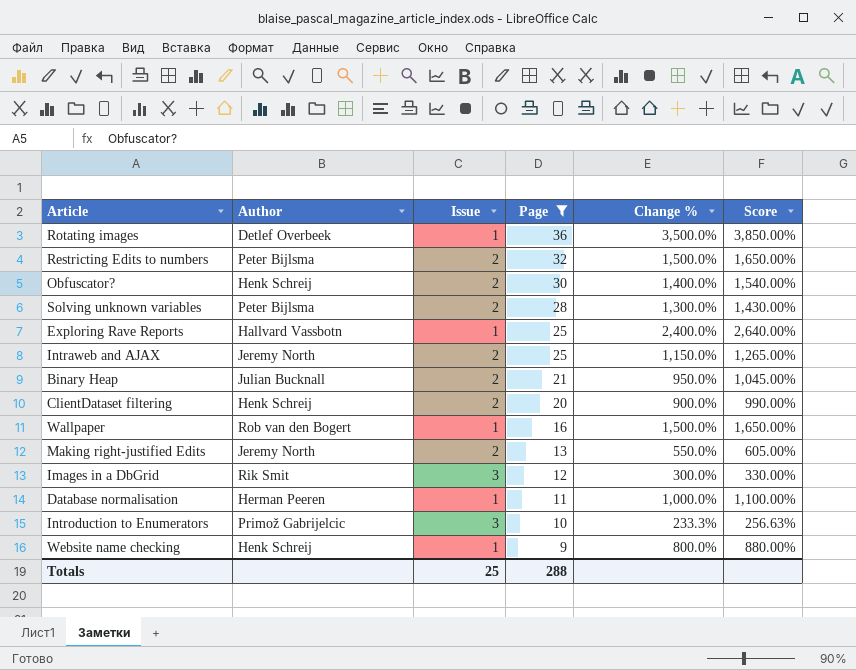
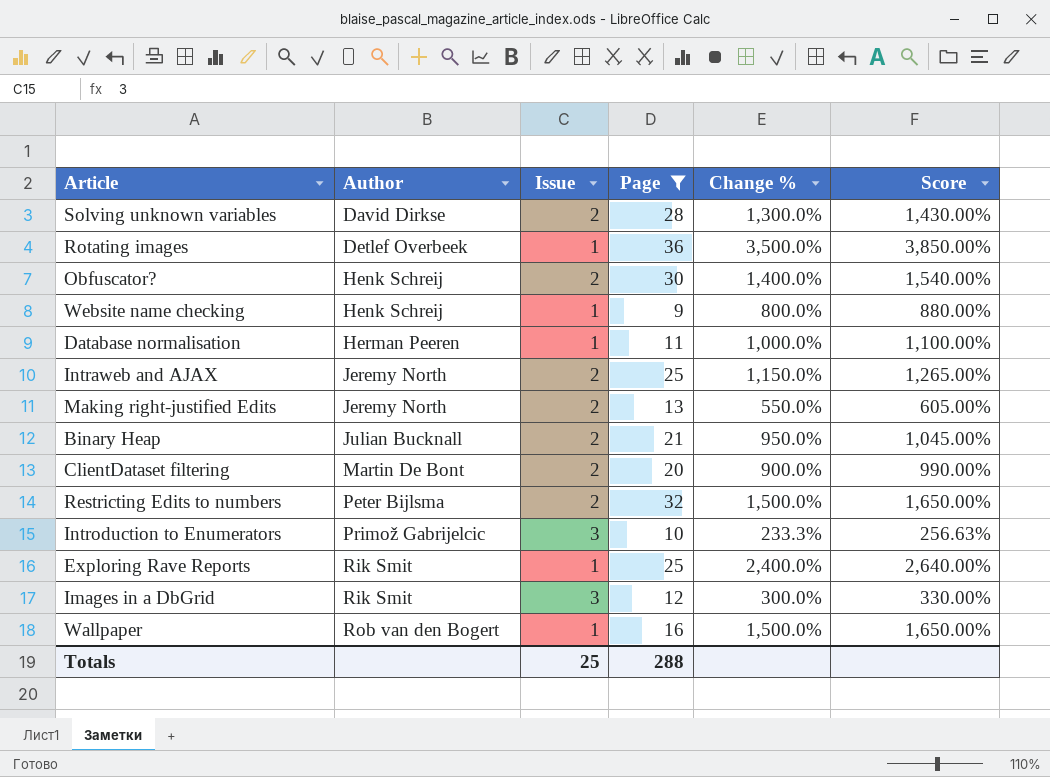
row order: Page descending -> Author ascending
Solving unknown variables | Author: Peter Bijlsma -> David Dirkse
ClientDataset filtering | Author: Henk Schreij -> Martin De Bont
Exploring Rave Reports | Author: Hallvard Vassbotn -> Rik Smit

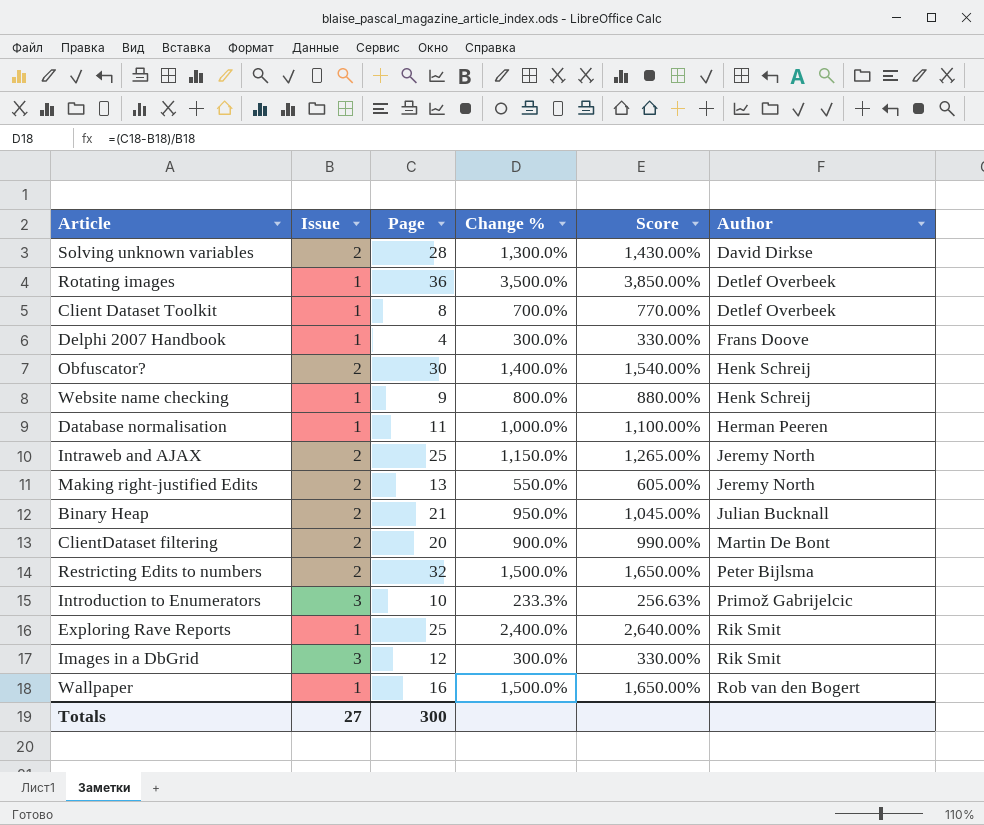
filter: Page >= 9 -> none
column Author | position: 2 -> 6
Totals | Issue: 25 -> 27
Totals | Page: 288 -> 300

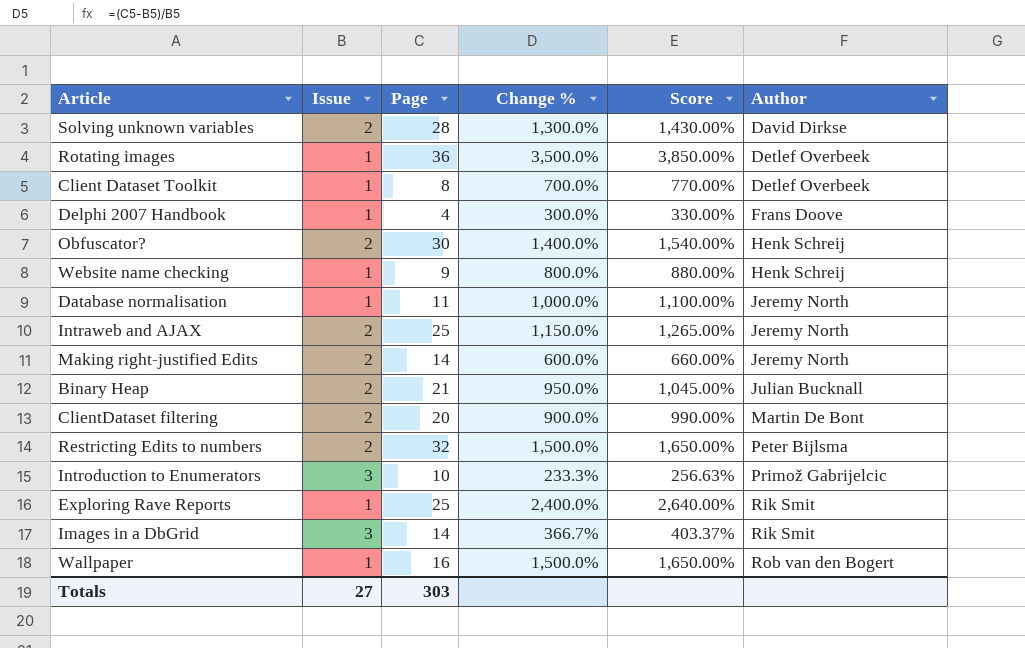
Database normalisation | Author: Herman Peeren -> Jeremy North
Making right-justified Edits | Page: 13 -> 14
Making right-justified Edits | Change %: 550.0% -> 600.0%
Making right-justified Edits | Score: 605.00% -> 660.00%
Images in a DbGrid | Page: 12 -> 14
Images in a DbGrid | Change %: 300.0% -> 366.7%
Images in a DbGrid | Score: 330.00% -> 403.37%
Totals | Page: 300 -> 303

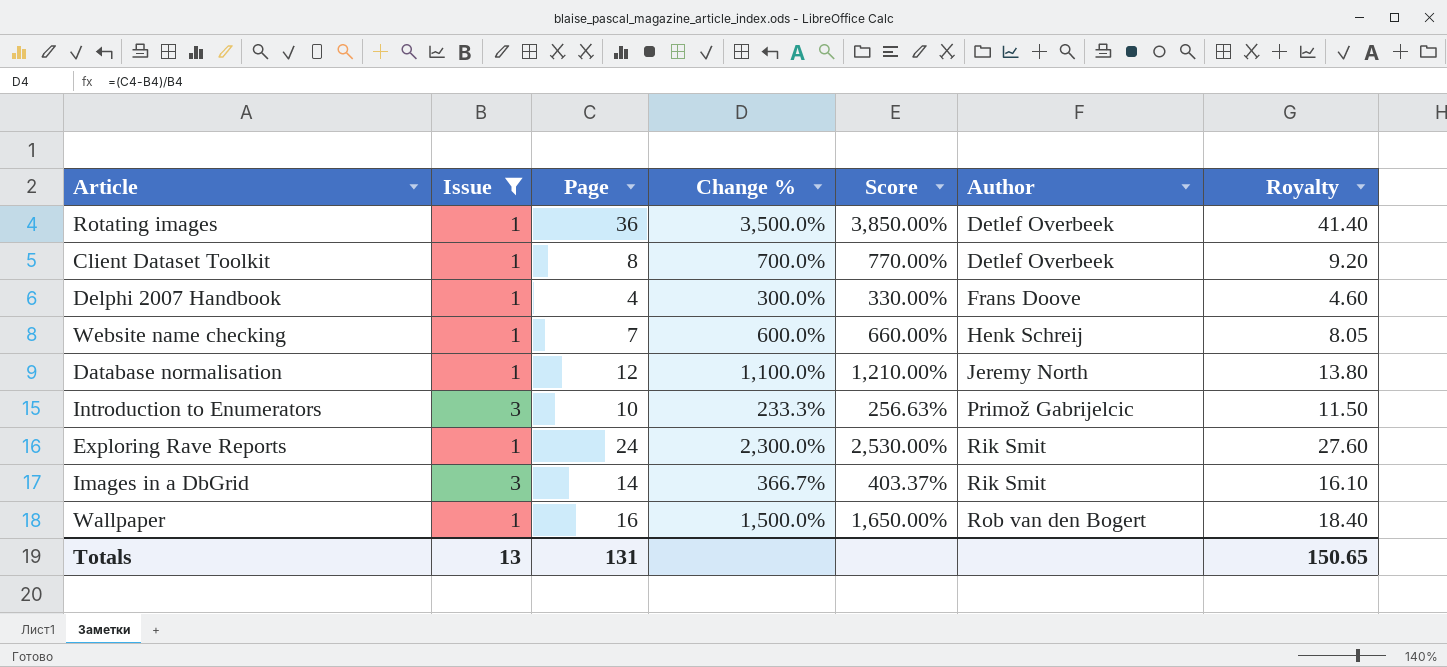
filter: none -> Issue != 2
column Royalty | formula: none -> [Page] * 1.15
Website name checking | Page: 9 -> 7
Website name checking | Change %: 800.0% -> 600.0%
Website name checking | Score: 880.00% -> 660.00%
Database normalisation | Page: 11 -> 12
Database normalisation | Change %: 1,000.0% -> 1,100.0%
Database normalisation | Score: 1,100.00% -> 1,210.00%
Exploring Rave Reports | Page: 25 -> 24
Exploring Rave Reports | Change %: 2,400.0% -> 2,300.0%
Exploring Rave Reports | Score: 2,640.00% -> 2,530.00%
Totals | Issue: 27 -> 13
Totals | Page: 303 -> 131

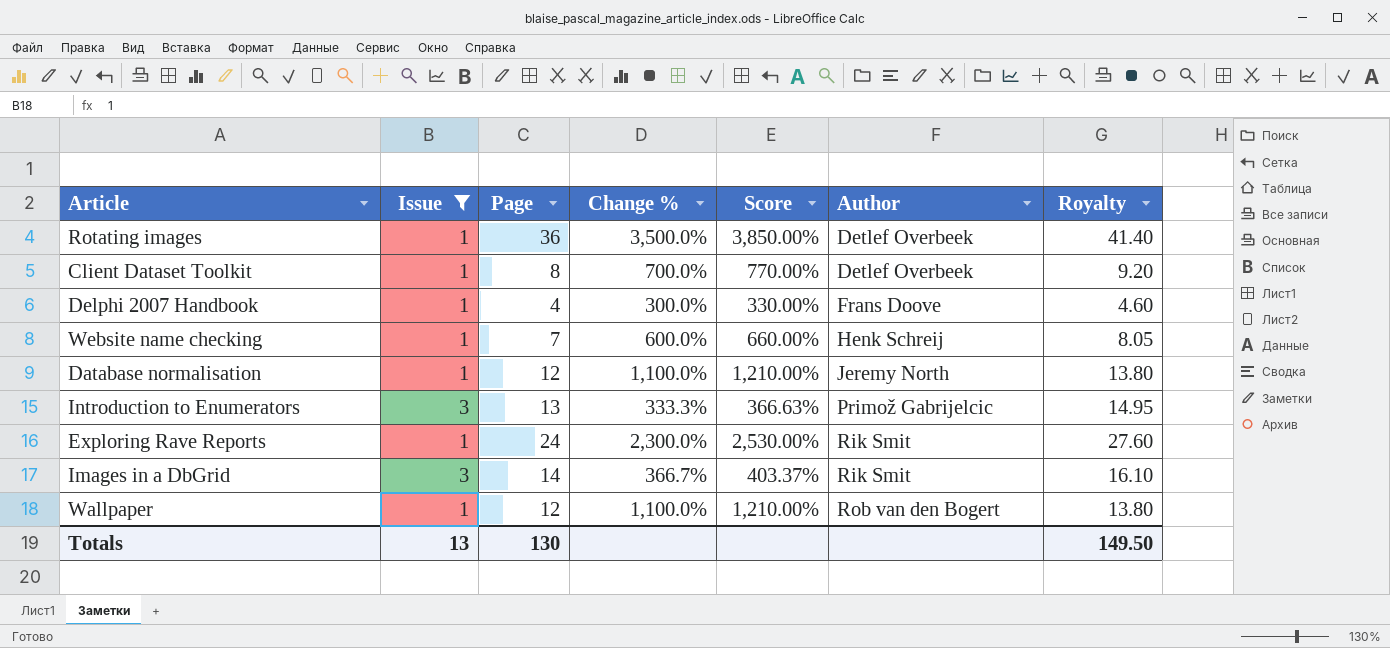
Introduction to Enumerators | Page: 10 -> 13
Introduction to Enumerators | Change %: 233.3% -> 333.3%
Introduction to Enumerators | Score: 256.63% -> 366.63%
Introduction to Enumerators | Royalty: 11.50 -> 14.95
Wallpaper | Page: 16 -> 12
Wallpaper | Change %: 1,500.0% -> 1,100.0%
Wallpaper | Score: 1,650.00% -> 1,210.00%
Wallpaper | Royalty: 18.40 -> 13.80
Totals | Page: 131 -> 130
Totals | Royalty: 150.65 -> 149.50

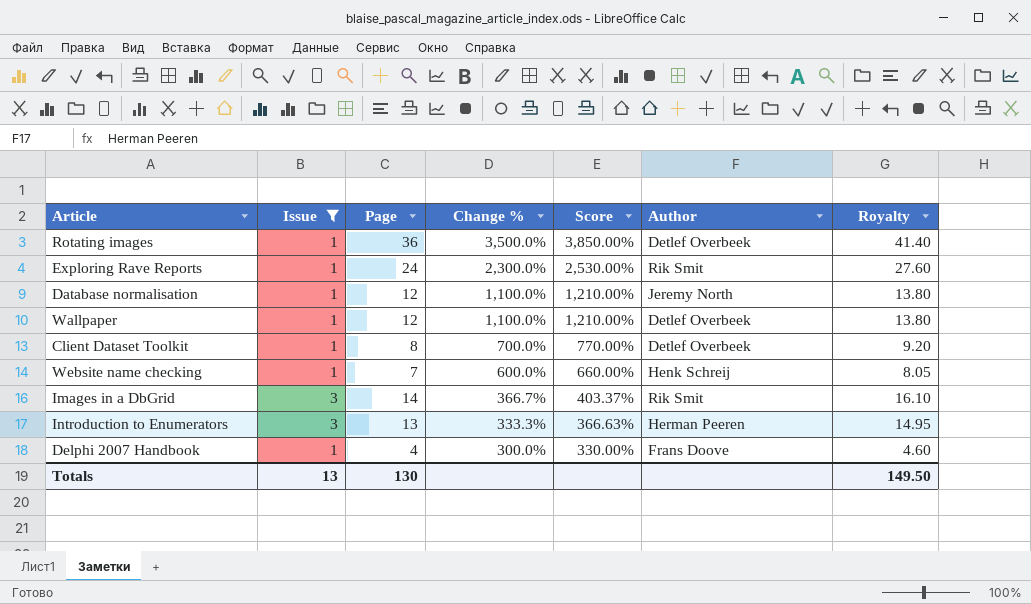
row order: Author ascending -> Change % descending
Wallpaper | Author: Rob van den Bogert -> Detlef Overbeek
Introduction to Enumerators | Author: Primož Gabrijelcic -> Herman Peeren

